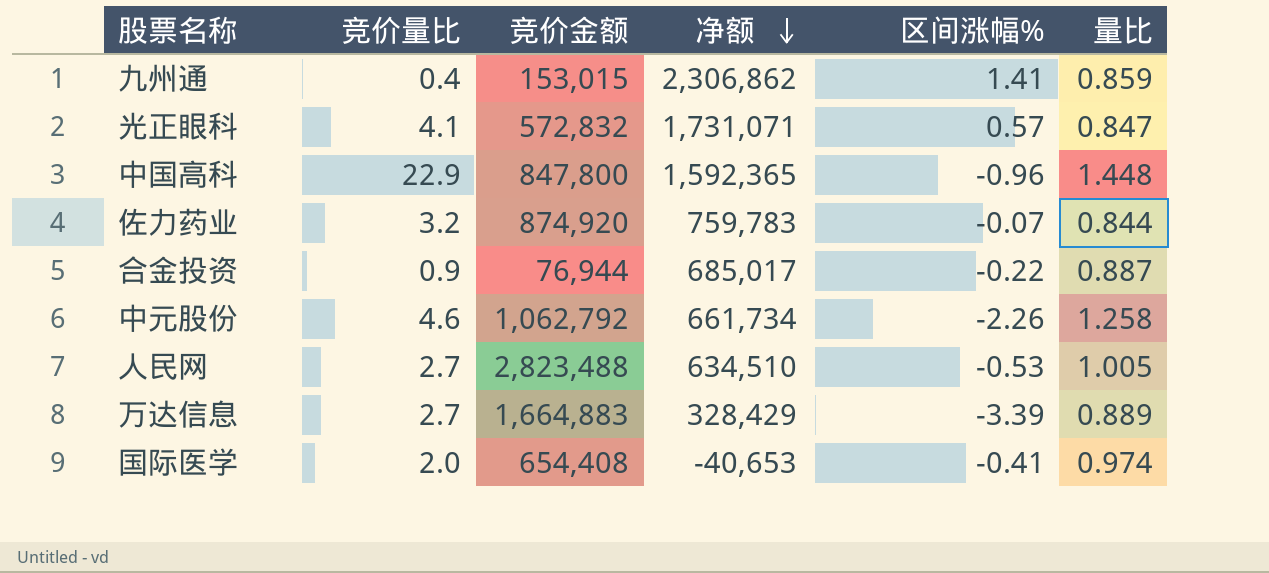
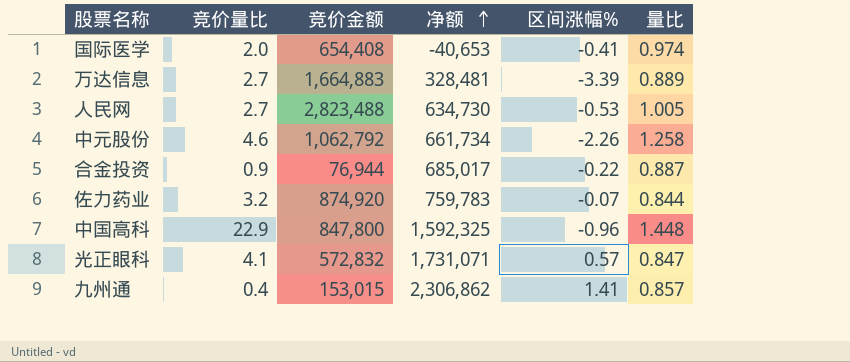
row order: 净额 descending -> 净额 ascending
万达信息 | 净额: 328,429 -> 328,481
人民网 | 净额: 634,510 -> 634,730
中国高科 | 净额: 1,592,365 -> 1,592,325
九州通 | 量比: 0.859 -> 0.857

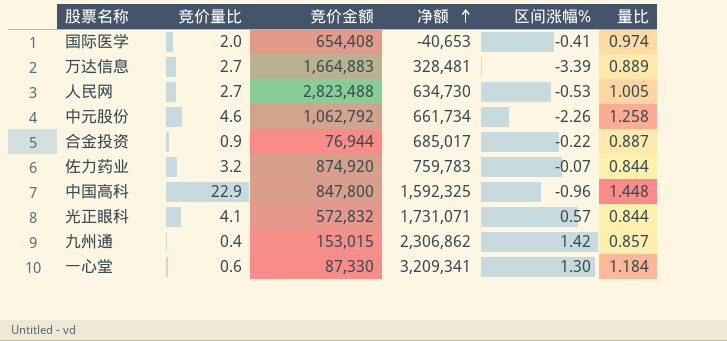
光正眼科 | 量比: 0.847 -> 0.844
九州通 | 区间涨幅%: 1.41 -> 1.42
row 一心堂: none -> 0.6 | 87,330 | 3,209,341 | 1.30 | 1.184

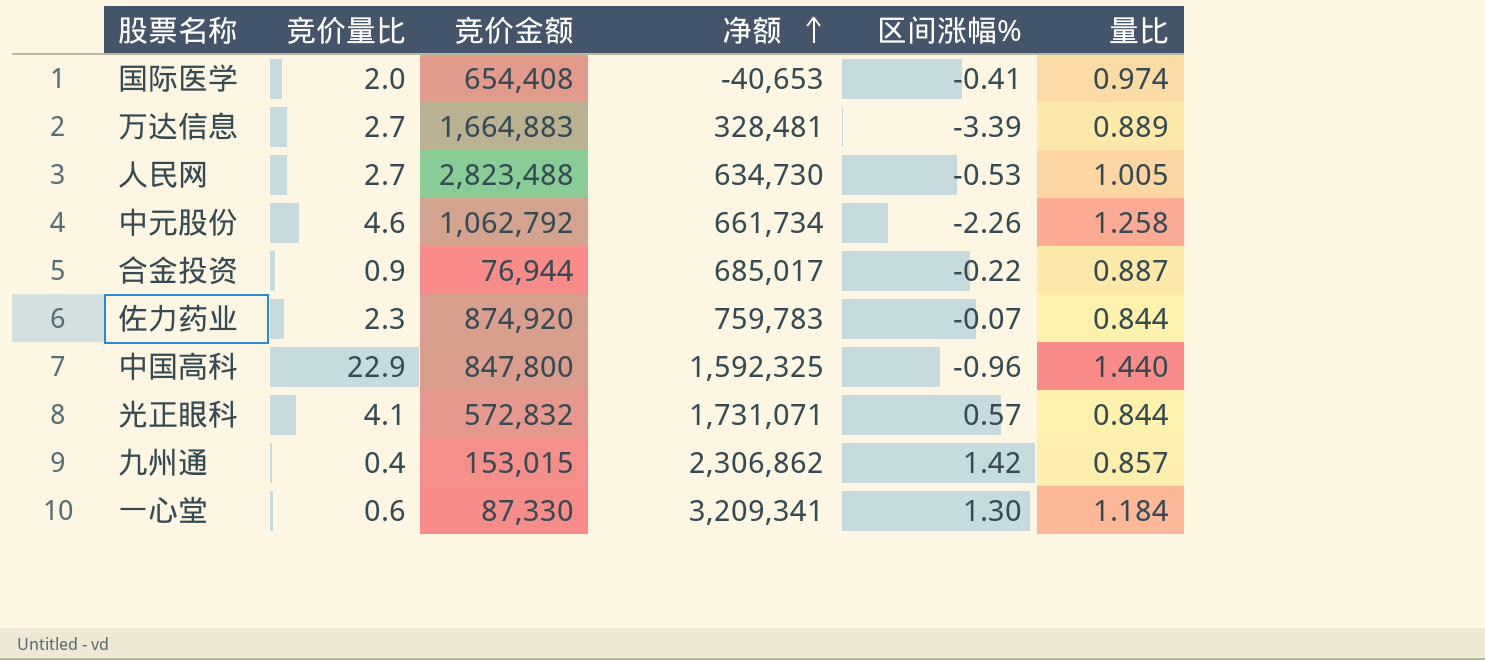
佐力药业 | 竞价量比: 3.2 -> 2.3
中国高科 | 量比: 1.448 -> 1.440

